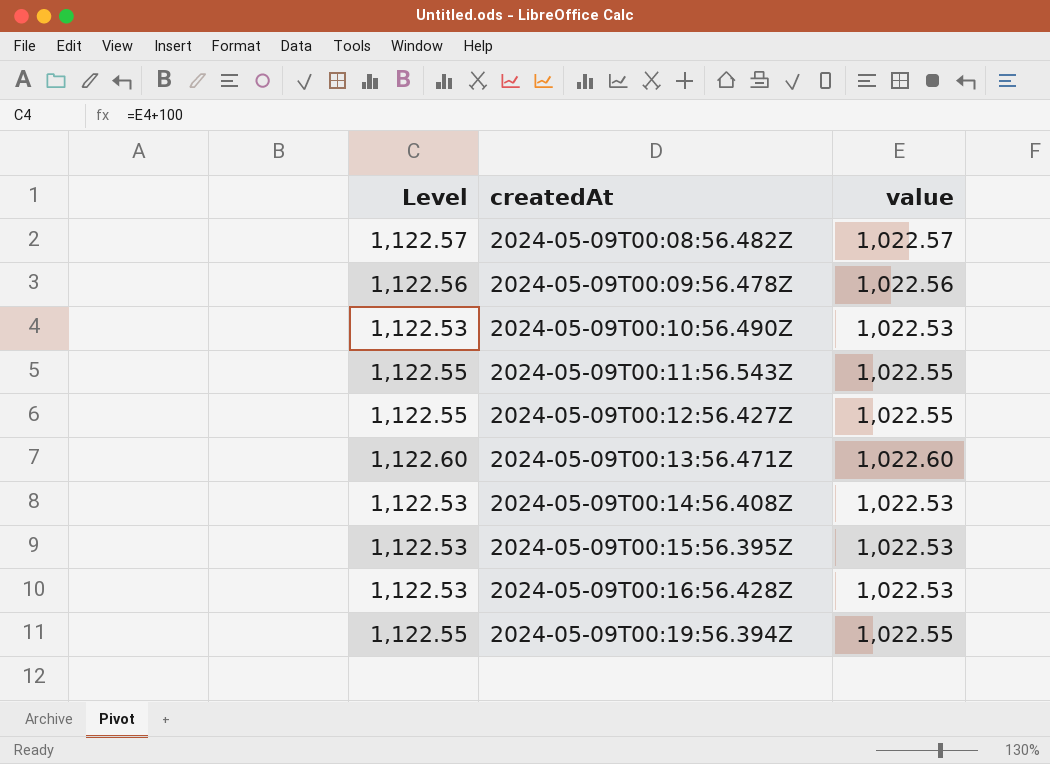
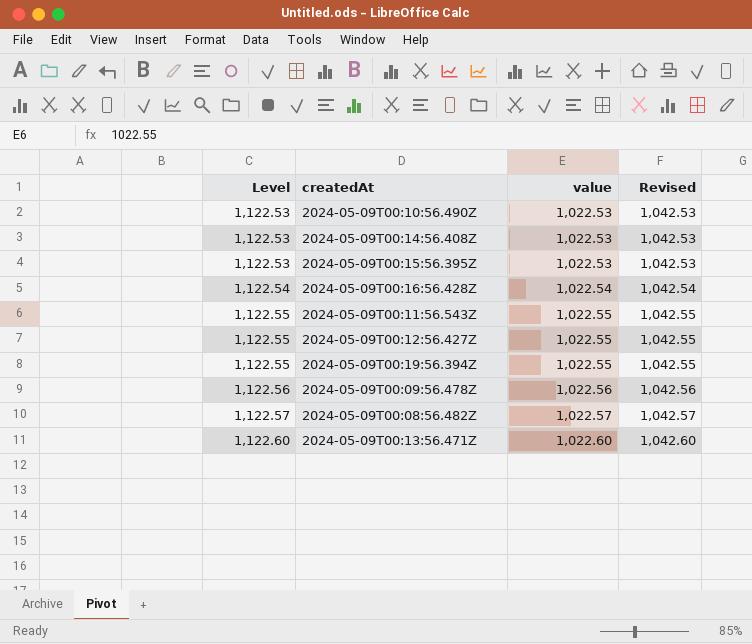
row order: createdAt ascending -> Level ascending
column Revised | formula: none -> [value] + 20
2024-05-09T00:16:56.428Z | Level: 1,122.53 -> 1,122.54
2024-05-09T00:16:56.428Z | value: 1,022.53 -> 1,022.54

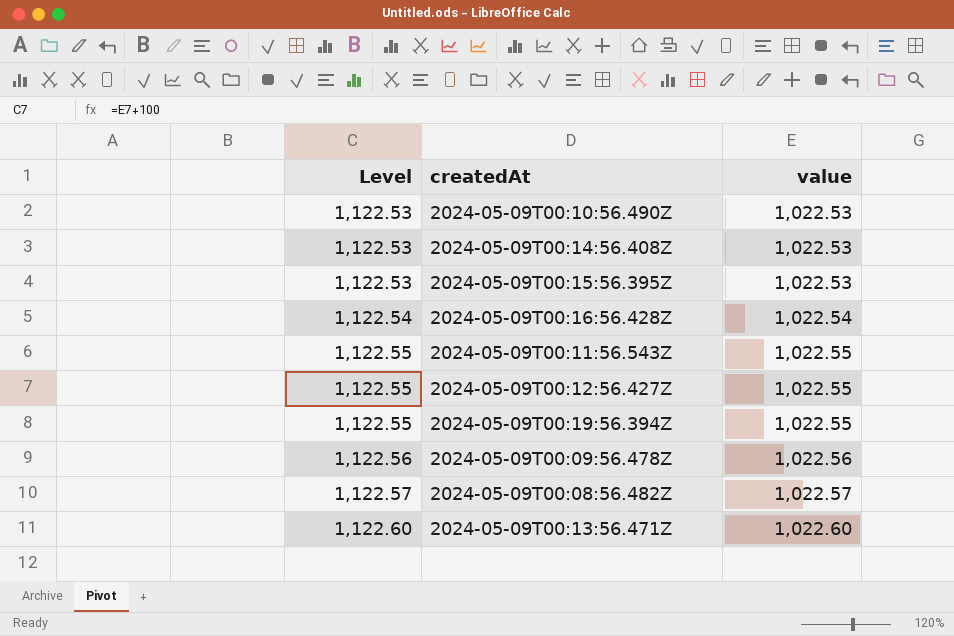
column Revised | formula: [value] + 20 -> none

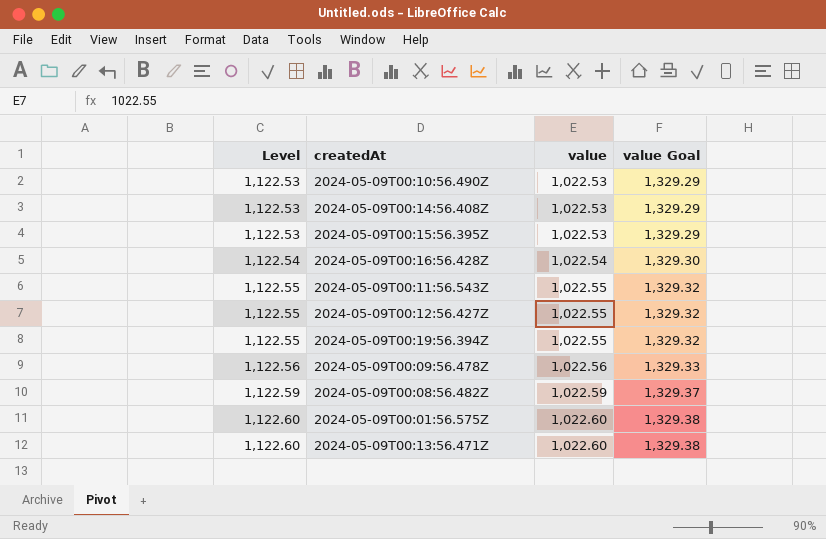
column value Goal | formula: none -> [value] * 1.3
2024-05-09T00:08:56.482Z | Level: 1,122.57 -> 1,122.59
2024-05-09T00:08:56.482Z | value: 1,022.57 -> 1,022.59
row 2024-05-09T00:01:56.575Z: none -> 1,122.60 | 1,022.60 | 1,329.38

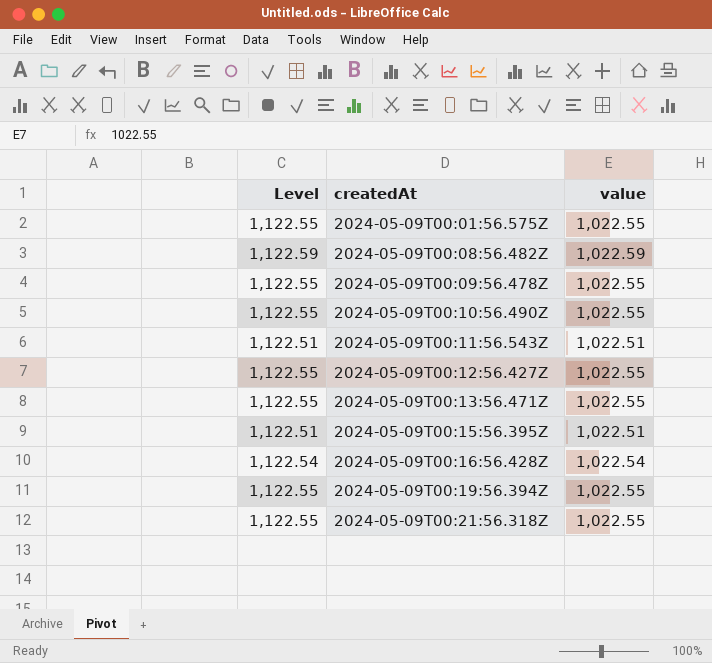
row order: Level ascending -> createdAt ascending
column value Goal | formula: [value] * 1.3 -> none
row 2024-05-09T00:14:56.408Z: 1,122.53 | 1,022.53 | 1,329.29 -> none
2024-05-09T00:01:56.575Z | Level: 1,122.60 -> 1,122.55
2024-05-09T00:01:56.575Z | value: 1,022.60 -> 1,022.55
2024-05-09T00:09:56.478Z | Level: 1,122.56 -> 1,122.55
2024-05-09T00:09:56.478Z | value: 1,022.56 -> 1,022.55
2024-05-09T00:10:56.490Z | Level: 1,122.53 -> 1,122.55
2024-05-09T00:10:56.490Z | value: 1,022.53 -> 1,022.55
2024-05-09T00:11:56.543Z | Level: 1,122.55 -> 1,122.51
2024-05-09T00:11:56.543Z | value: 1,022.55 -> 1,022.51
2024-05-09T00:13:56.471Z | Level: 1,122.60 -> 1,122.55
2024-05-09T00:13:56.471Z | value: 1,022.60 -> 1,022.55
2024-05-09T00:15:56.395Z | Level: 1,122.53 -> 1,122.51
2024-05-09T00:15:56.395Z | value: 1,022.53 -> 1,022.51
row 2024-05-09T00:21:56.318Z: none -> 1,122.55 | 1,022.55

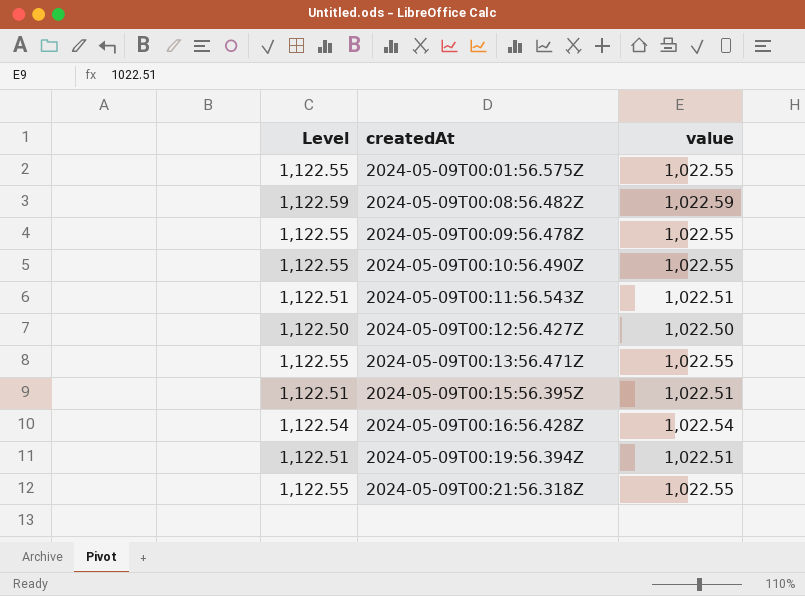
2024-05-09T00:12:56.427Z | Level: 1,122.55 -> 1,122.50
2024-05-09T00:12:56.427Z | value: 1,022.55 -> 1,022.50
2024-05-09T00:19:56.394Z | Level: 1,122.55 -> 1,122.51
2024-05-09T00:19:56.394Z | value: 1,022.55 -> 1,022.51

